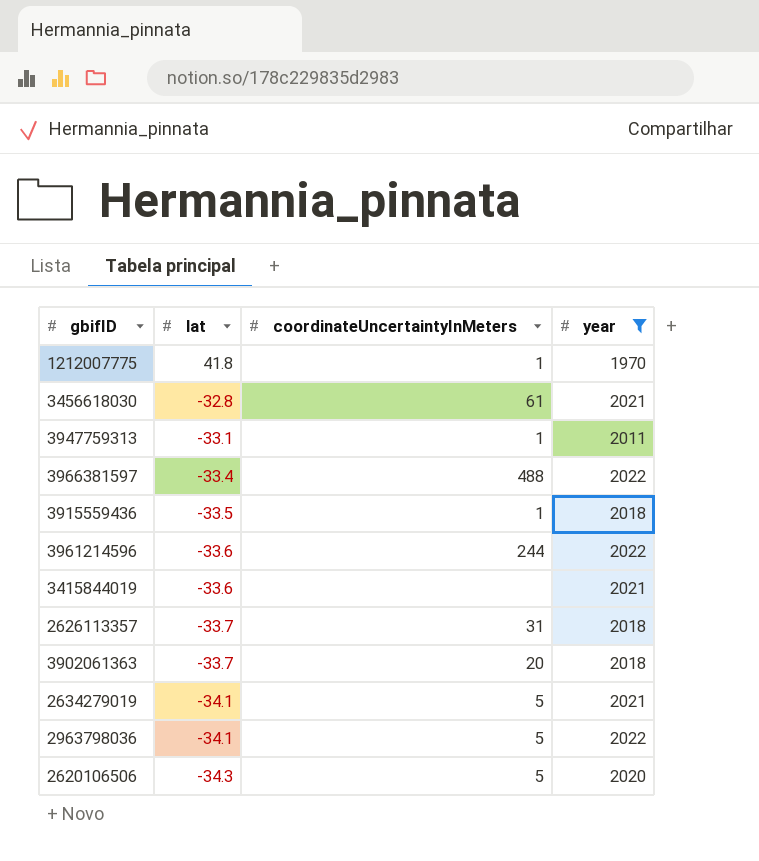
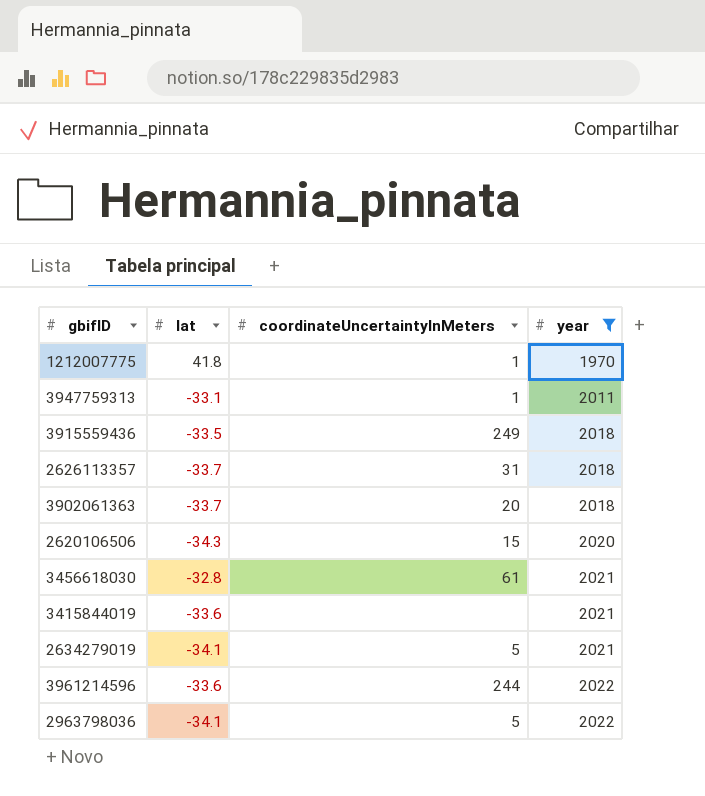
row order: lat descending -> year ascending
row 3966381597: -33.4 | 488 | 2022 -> none
3915559436 | coordinateUncertaintyInMeters: 1 -> 249
2620106506 | coordinateUncertaintyInMeters: 5 -> 15

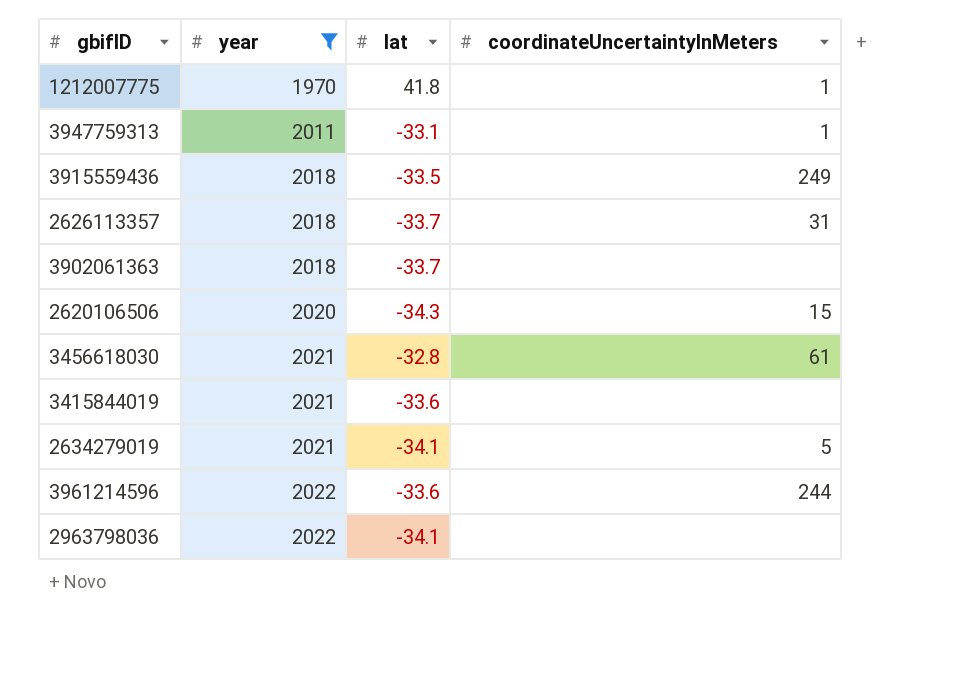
column year | position: 4 -> 2
3902061363 | coordinateUncertaintyInMeters: 20 -> none
2963798036 | coordinateUncertaintyInMeters: 5 -> none

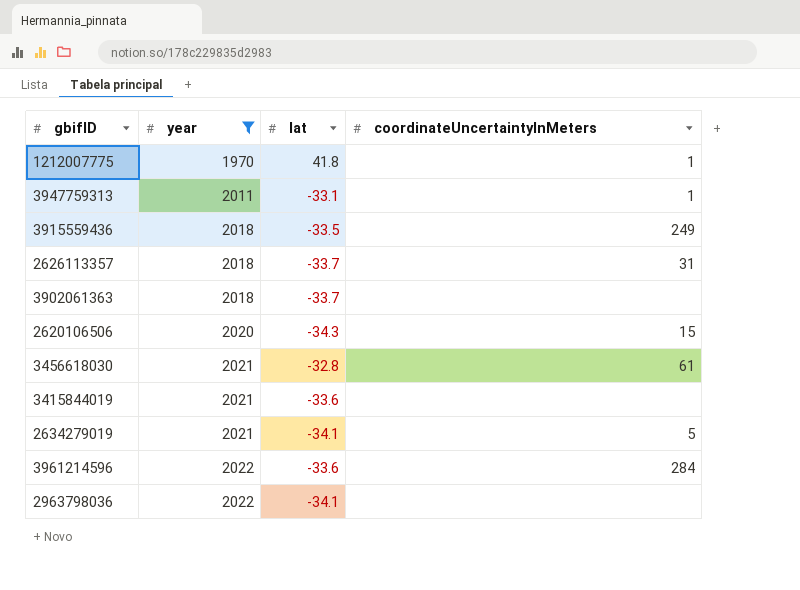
3961214596 | coordinateUncertaintyInMeters: 244 -> 284

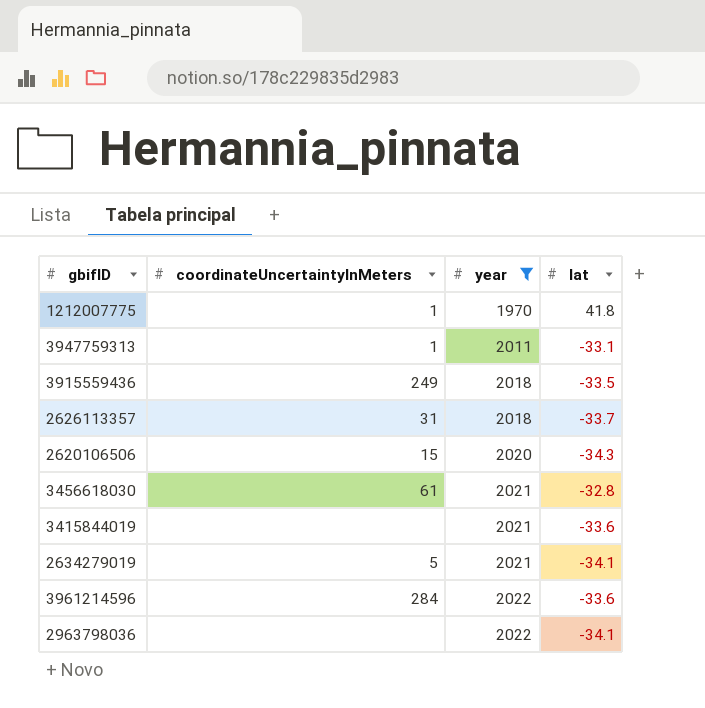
column coordinateUncertaintyInMeters | position: 4 -> 2
row 3902061363: 2018 | -33.7 | none -> none

